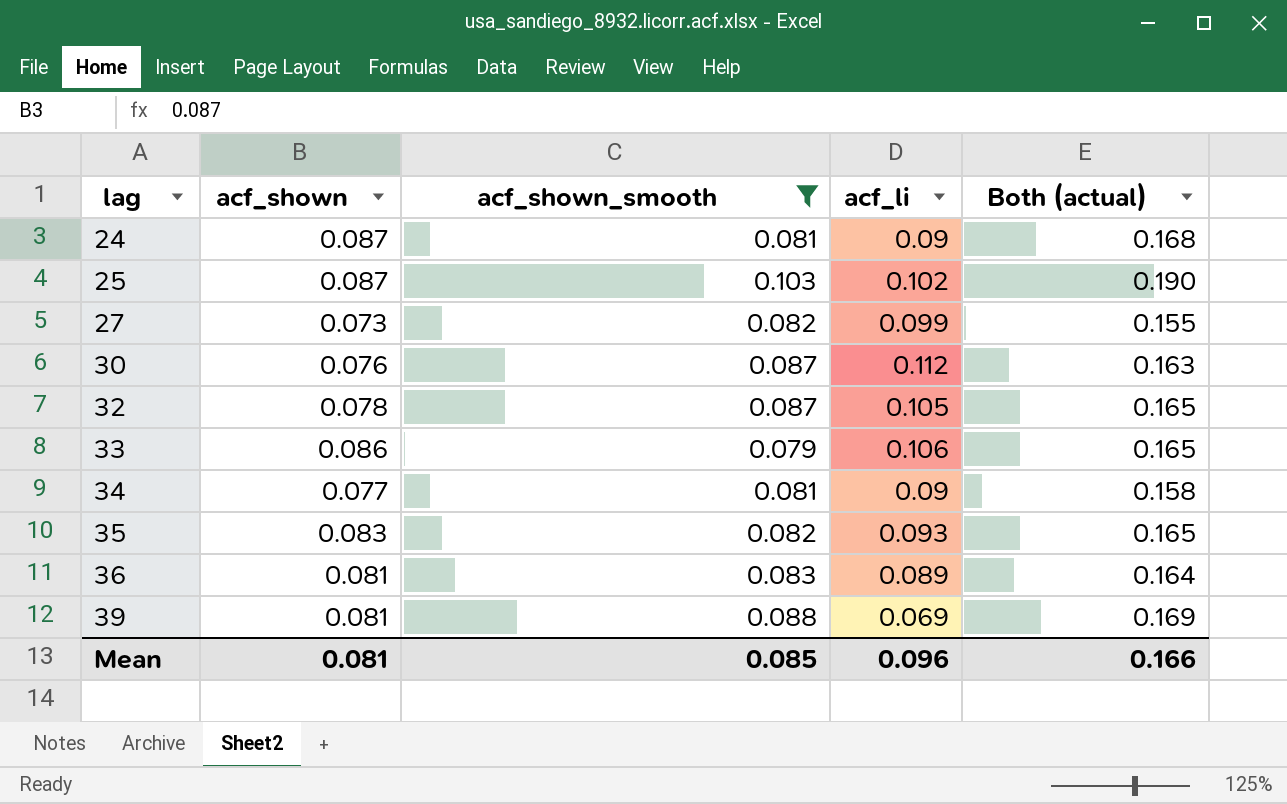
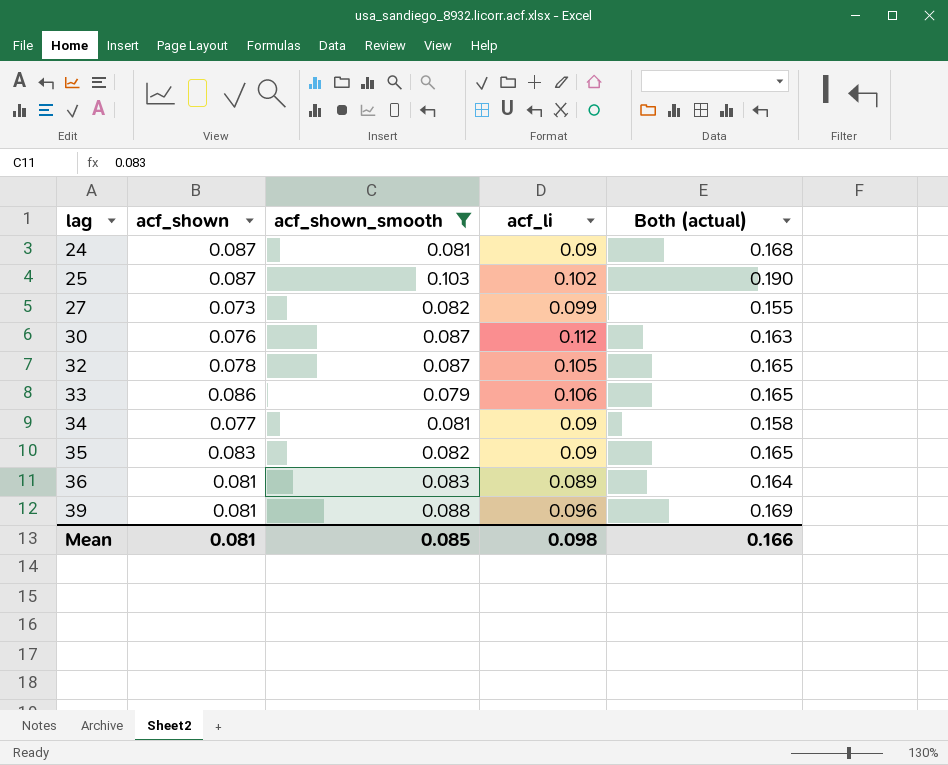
35 | acf_li: 0.093 -> 0.09
39 | acf_li: 0.069 -> 0.096
Mean | acf_li: 0.096 -> 0.098

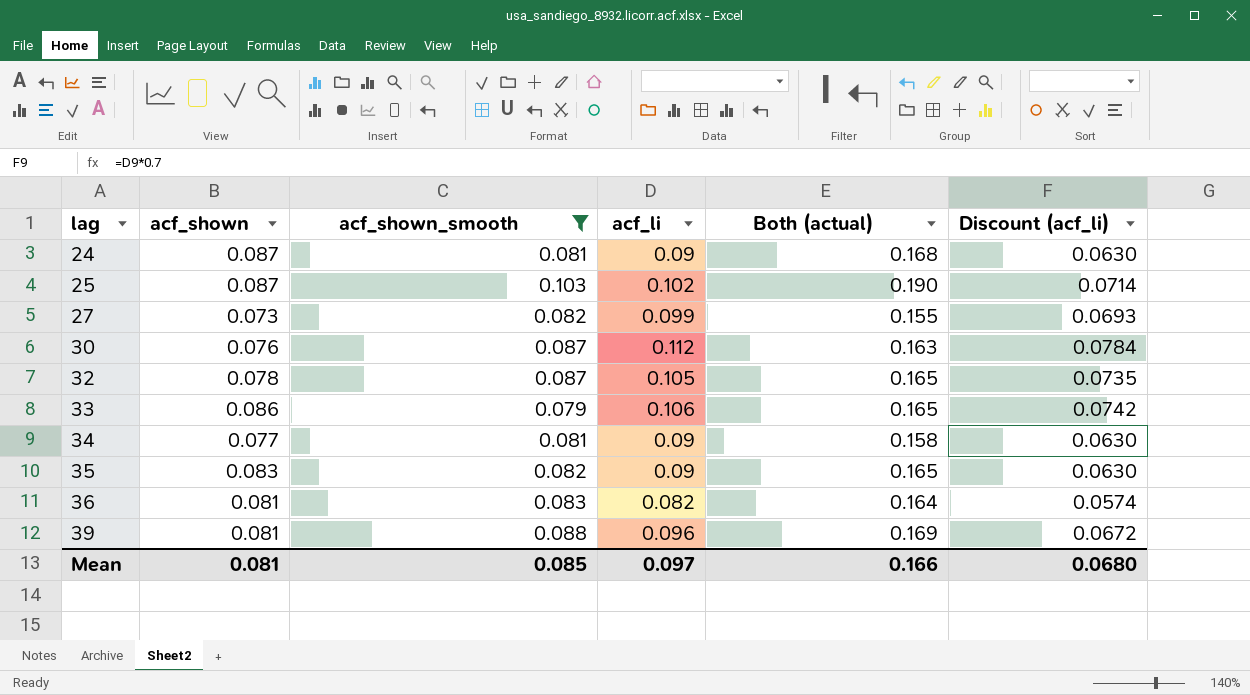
column Discount (acf_li) | formula: none -> [acf_li] * 0.7
36 | acf_li: 0.089 -> 0.082
Mean | acf_li: 0.098 -> 0.097

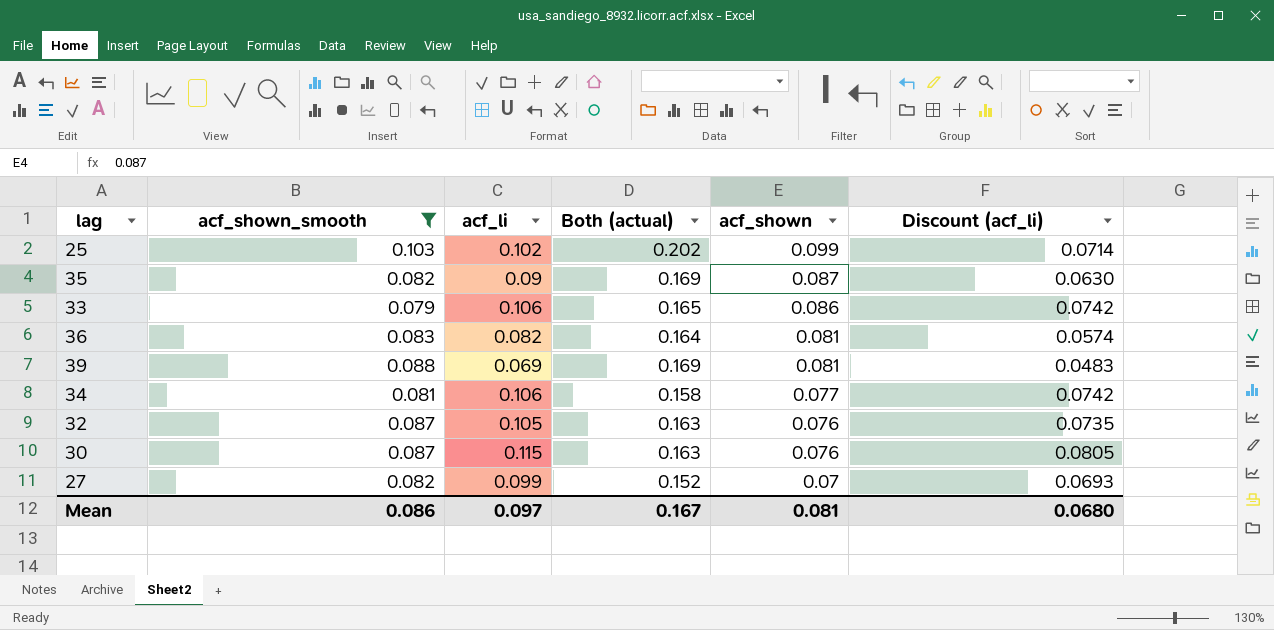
row order: lag ascending -> acf_shown descending
column acf_shown | position: 2 -> 5
row 24: 0.087 | 0.081 | 0.09 | 0.168 | 0.0630 -> none
25 | Both (actual): 0.190 -> 0.202
25 | acf_shown: 0.087 -> 0.099
35 | Both (actual): 0.165 -> 0.169
35 | acf_shown: 0.083 -> 0.087
39 | acf_li: 0.096 -> 0.069
39 | Discount (acf_li): 0.0672 -> 0.0483
34 | acf_li: 0.09 -> 0.106
34 | Discount (acf_li): 0.0630 -> 0.0742
32 | Both (actual): 0.165 -> 0.163
32 | acf_shown: 0.078 -> 0.076
30 | acf_li: 0.112 -> 0.115
30 | Discount (acf_li): 0.0784 -> 0.0805
27 | Both (actual): 0.155 -> 0.152
27 | acf_shown: 0.073 -> 0.07
Mean | acf_shown_smooth: 0.085 -> 0.086
Mean | Both (actual): 0.166 -> 0.167

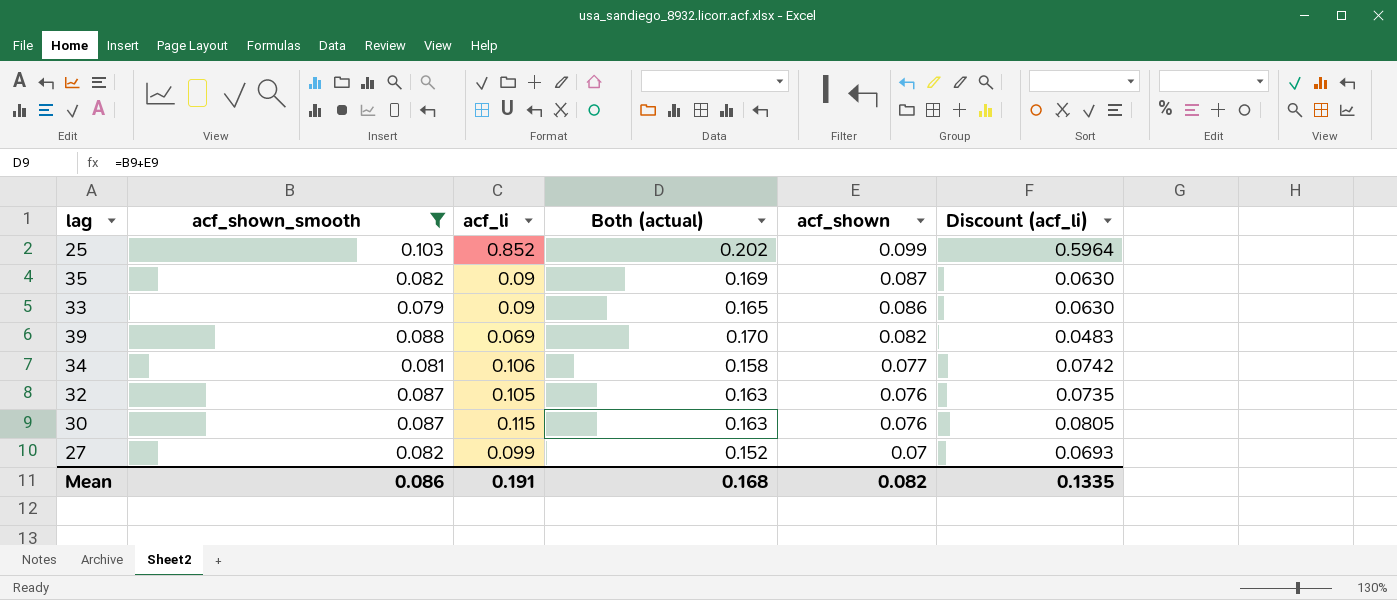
row 36: 0.083 | 0.082 | 0.164 | 0.081 | 0.0574 -> none
25 | acf_li: 0.102 -> 0.852
25 | Discount (acf_li): 0.0714 -> 0.5964
33 | acf_li: 0.106 -> 0.09
33 | Discount (acf_li): 0.0742 -> 0.0630
39 | Both (actual): 0.169 -> 0.170
39 | acf_shown: 0.081 -> 0.082
Mean | acf_li: 0.097 -> 0.191
Mean | Both (actual): 0.167 -> 0.168
Mean | acf_shown: 0.081 -> 0.082
Mean | Discount (acf_li): 0.0680 -> 0.1335

